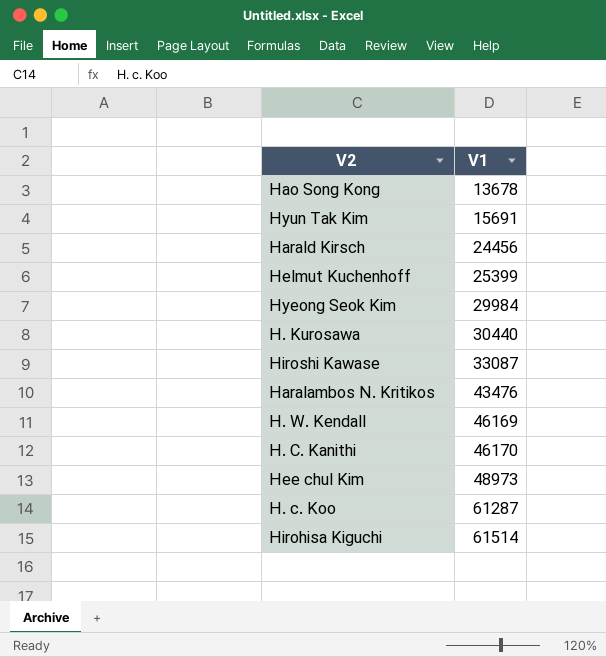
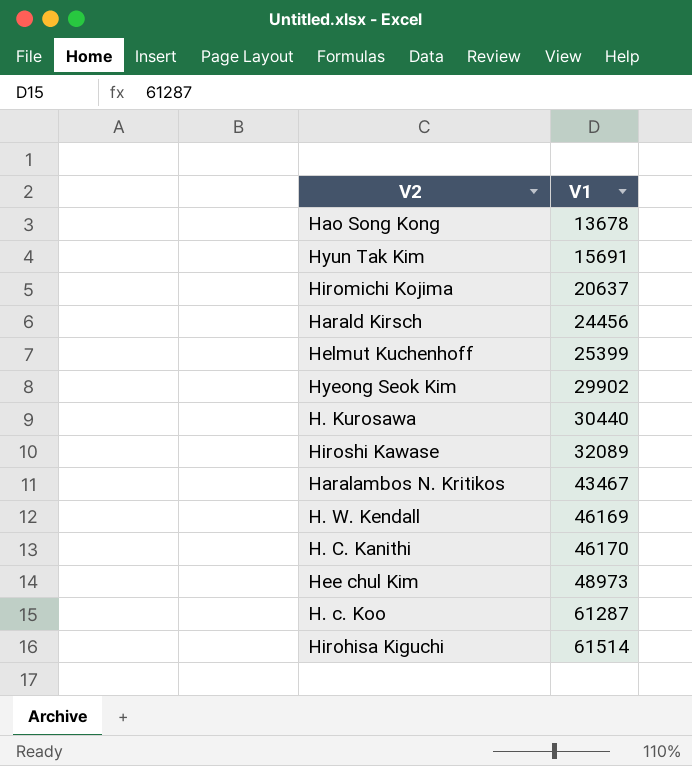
row Hiromichi Kojima: none -> 20637
Hyeong Seok Kim | V1: 29984 -> 29902
Hiroshi Kawase | V1: 33087 -> 32089
Haralambos N. Kritikos | V1: 43476 -> 43467

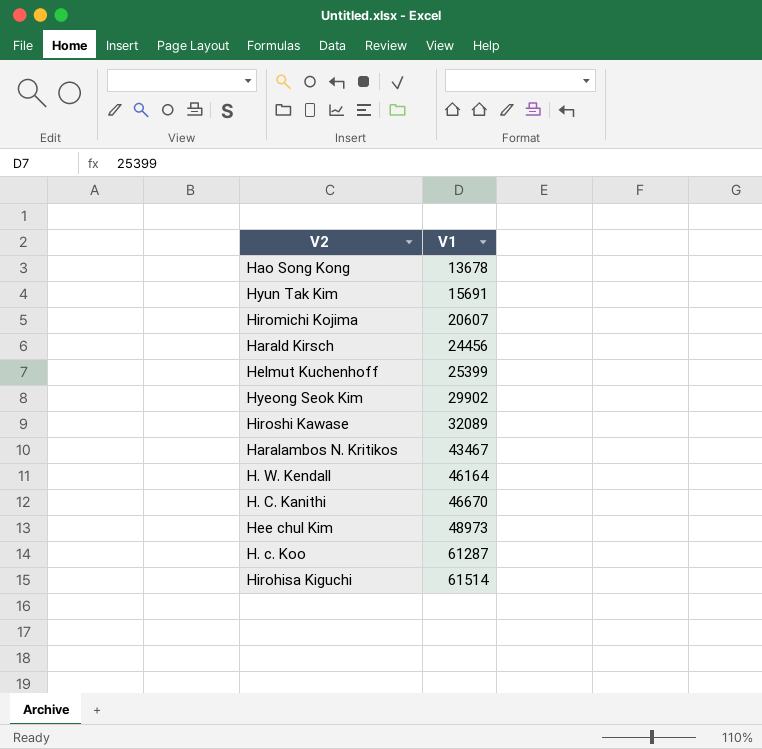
row H. Kurosawa: 30440 -> none
Hiromichi Kojima | V1: 20637 -> 20607
H. W. Kendall | V1: 46169 -> 46164
H. C. Kanithi | V1: 46170 -> 46670

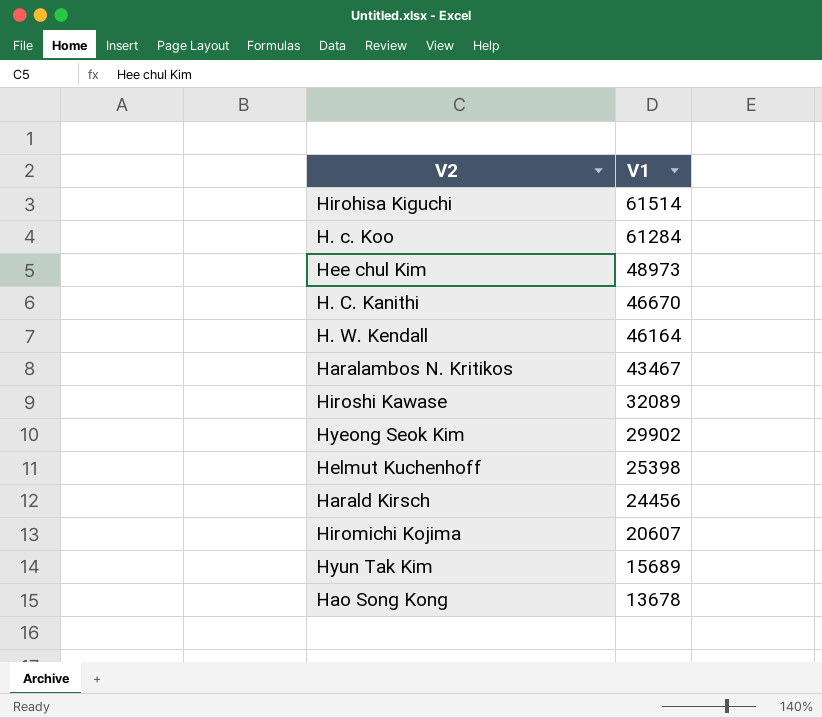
row order: V1 ascending -> V1 descending
H. c. Koo | V1: 61287 -> 61284
Helmut Kuchenhoff | V1: 25399 -> 25398
Hyun Tak Kim | V1: 15691 -> 15689

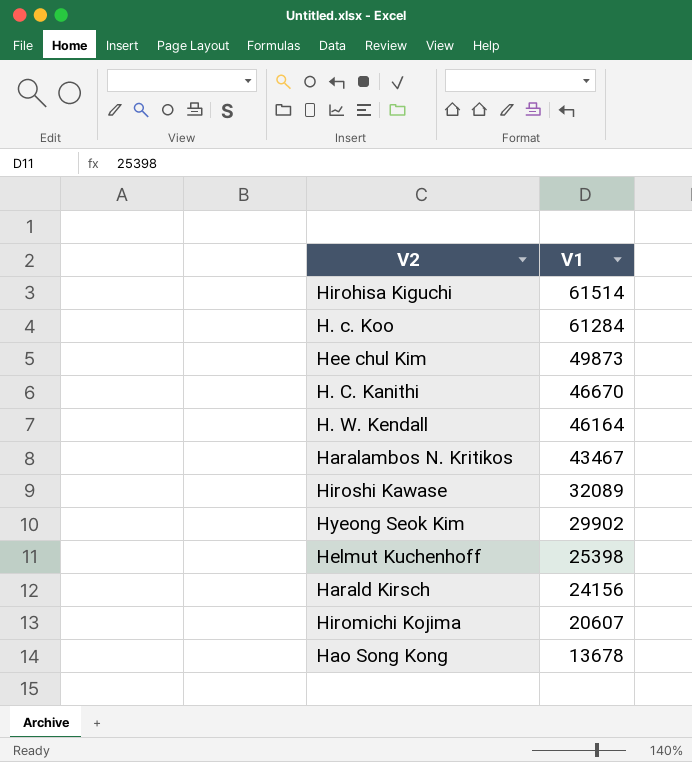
row Hyun Tak Kim: 15689 -> none
Hee chul Kim | V1: 48973 -> 49873
Harald Kirsch | V1: 24456 -> 24156

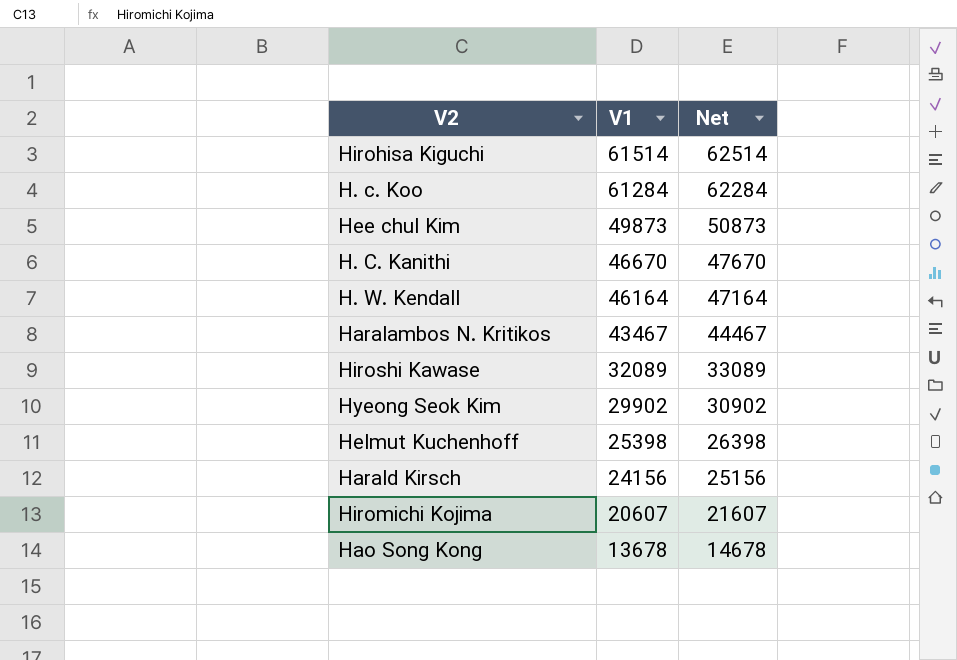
column Net | formula: none -> [V1] + 1000

